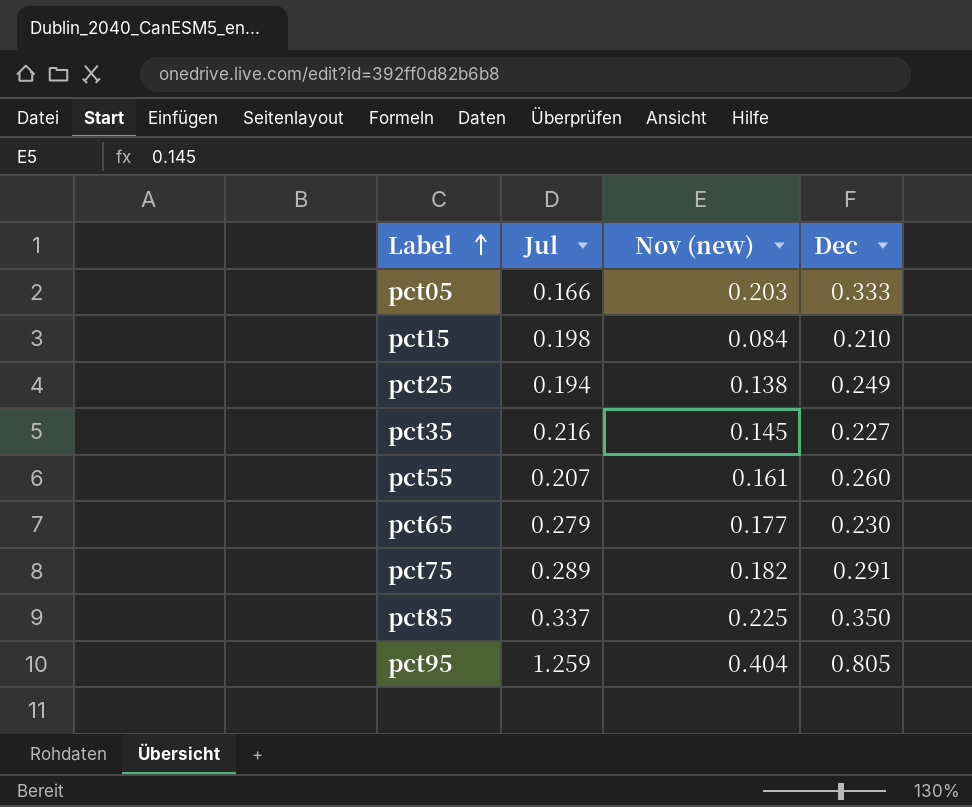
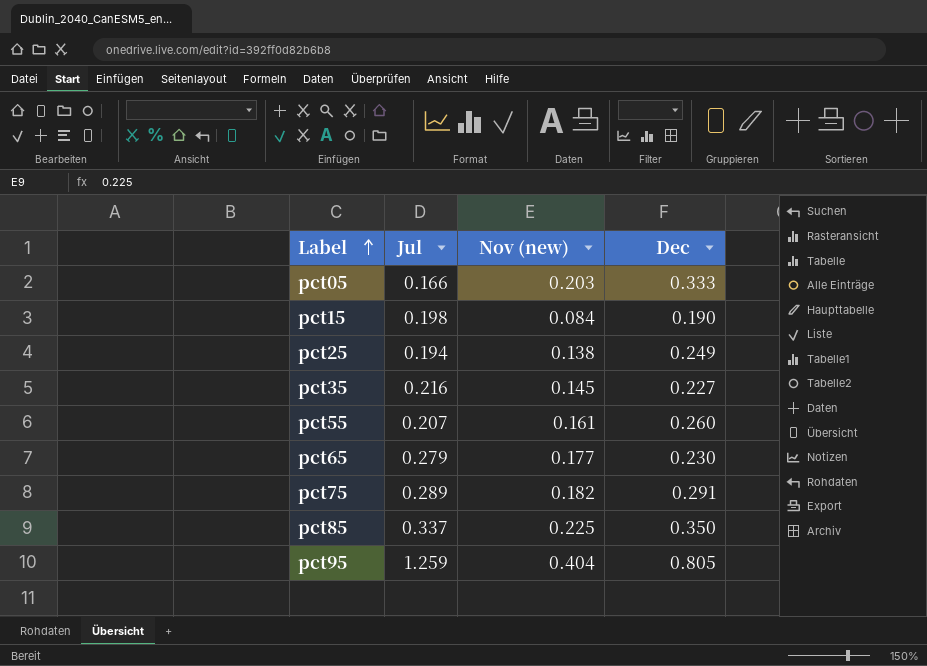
pct15 | Dec: 0.210 -> 0.190

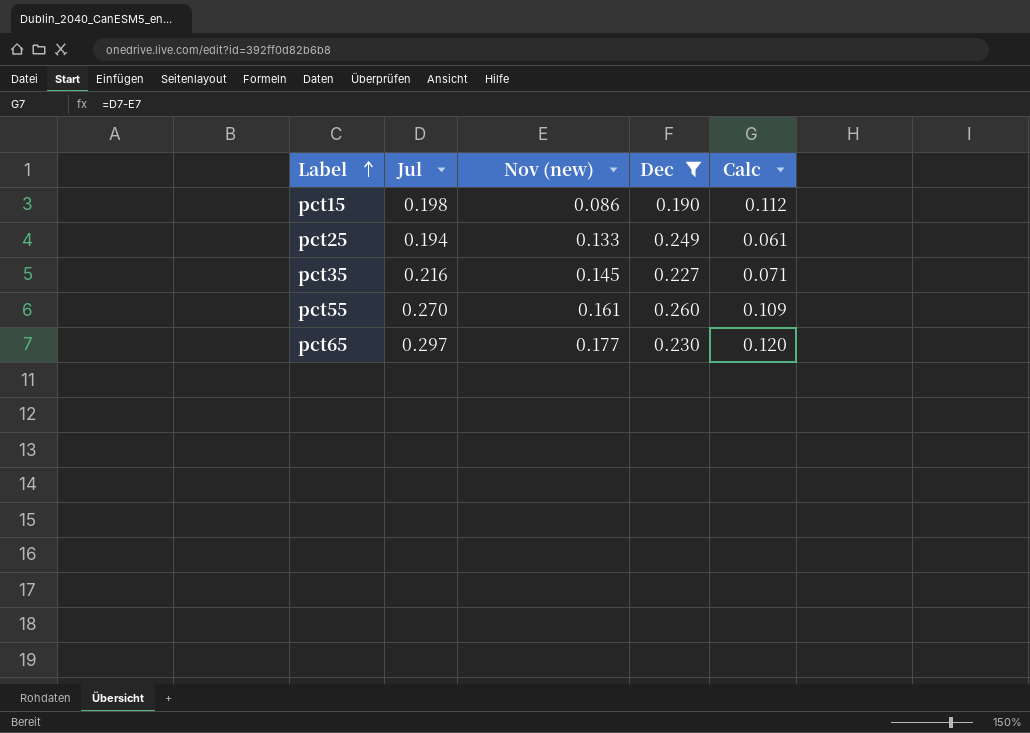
filter: none -> Dec <= 0.260
column Calc | formula: none -> [Jul] - [Nov (new)]
pct15 | Nov (new): 0.084 -> 0.086
pct25 | Nov (new): 0.138 -> 0.133
pct55 | Jul: 0.207 -> 0.270
pct65 | Jul: 0.279 -> 0.297

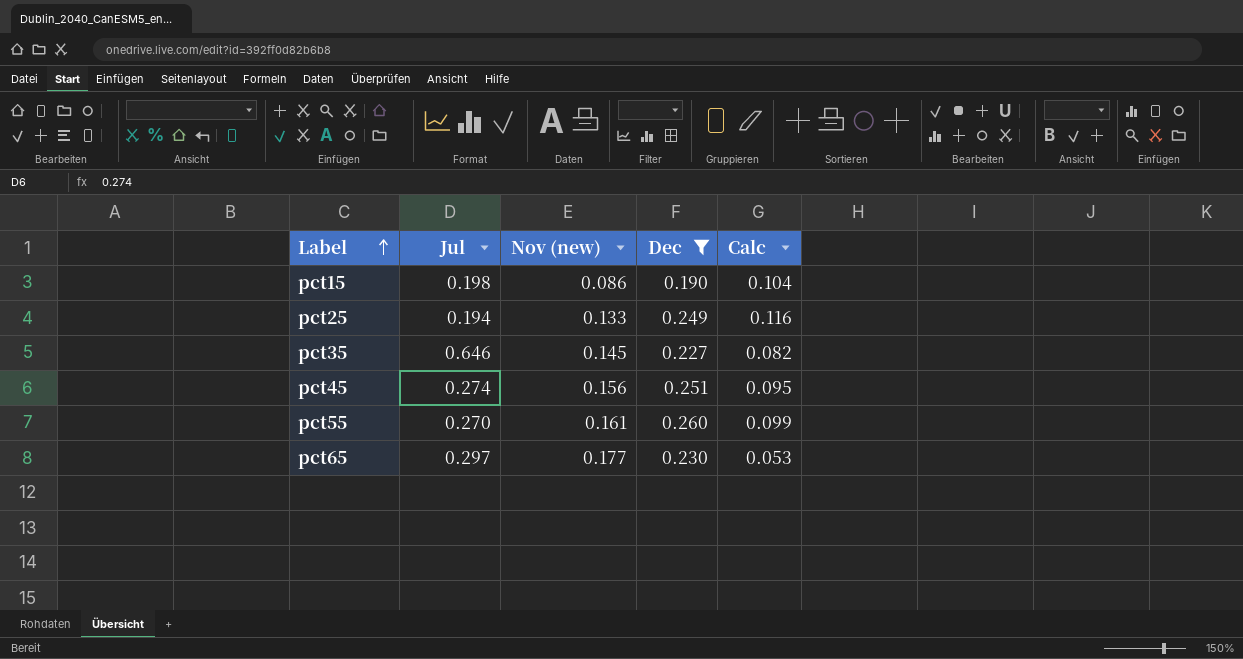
column Calc | formula: [Jul] - [Nov (new)] -> [Dec] - [Nov (new)]
pct35 | Jul: 0.216 -> 0.646
row pct45: none -> 0.274 | 0.156 | 0.251 | 0.095

